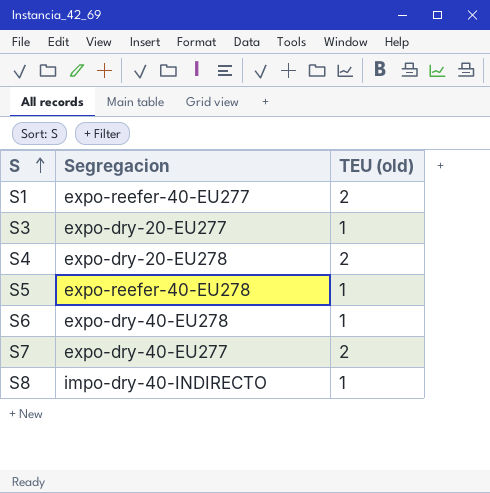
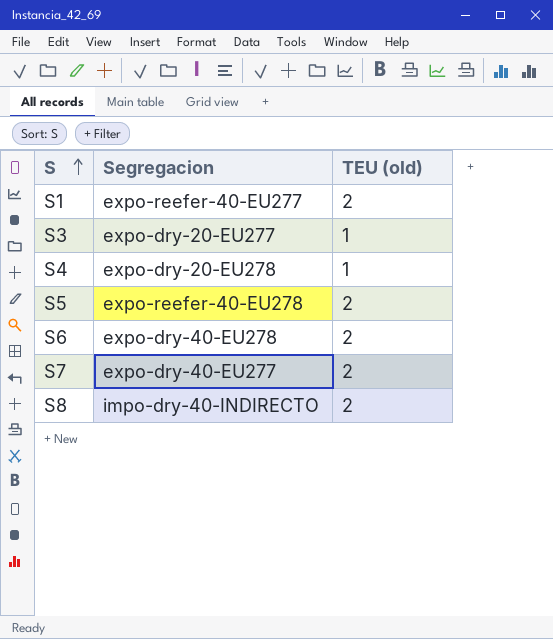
S4 | TEU (old): 2 -> 1
S5 | TEU (old): 1 -> 2
S6 | TEU (old): 1 -> 2
S8 | TEU (old): 1 -> 2

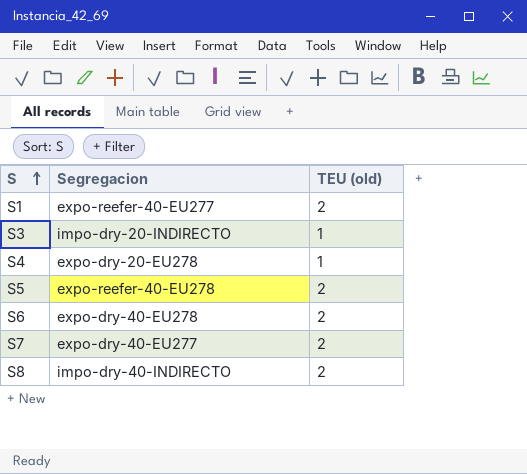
S3 | Segregacion: expo-dry-20-EU277 -> impo-dry-20-INDIRECTO

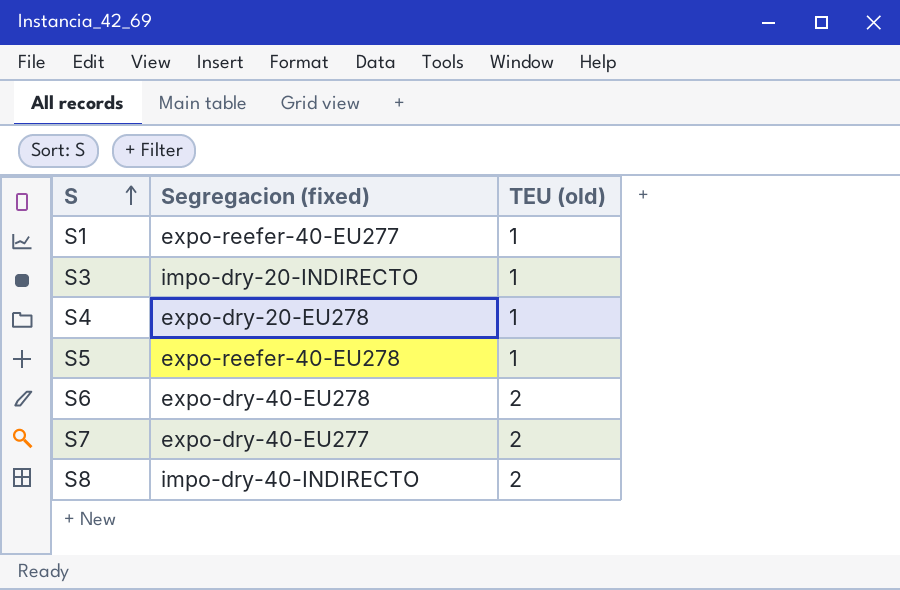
column name: Segregacion -> Segregacion (fixed)
S1 | TEU (old): 2 -> 1
S5 | TEU (old): 2 -> 1

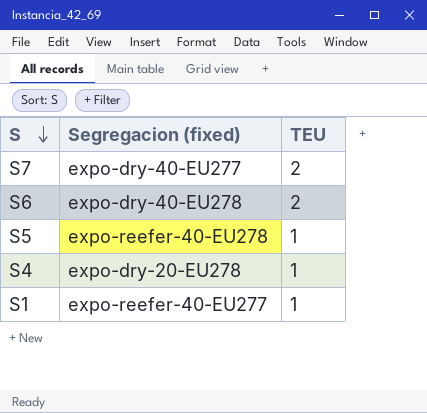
row order: S ascending -> S descending
column name: TEU (old) -> TEU
row S3: impo-dry-20-INDIRECTO | 1 -> none
row S8: impo-dry-40-INDIRECTO | 2 -> none

